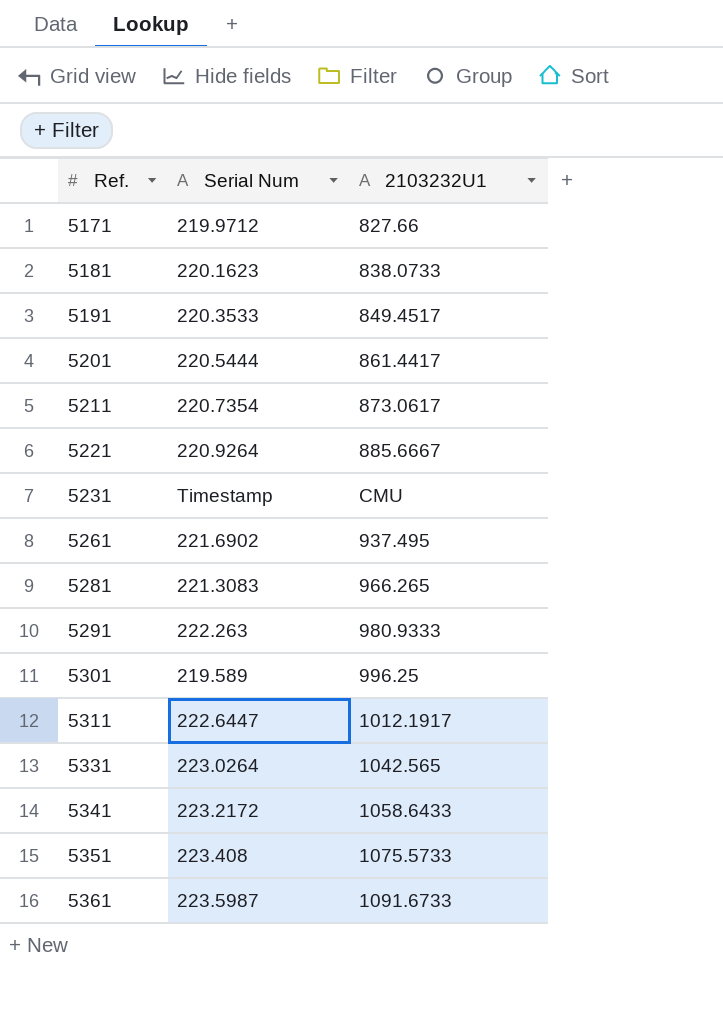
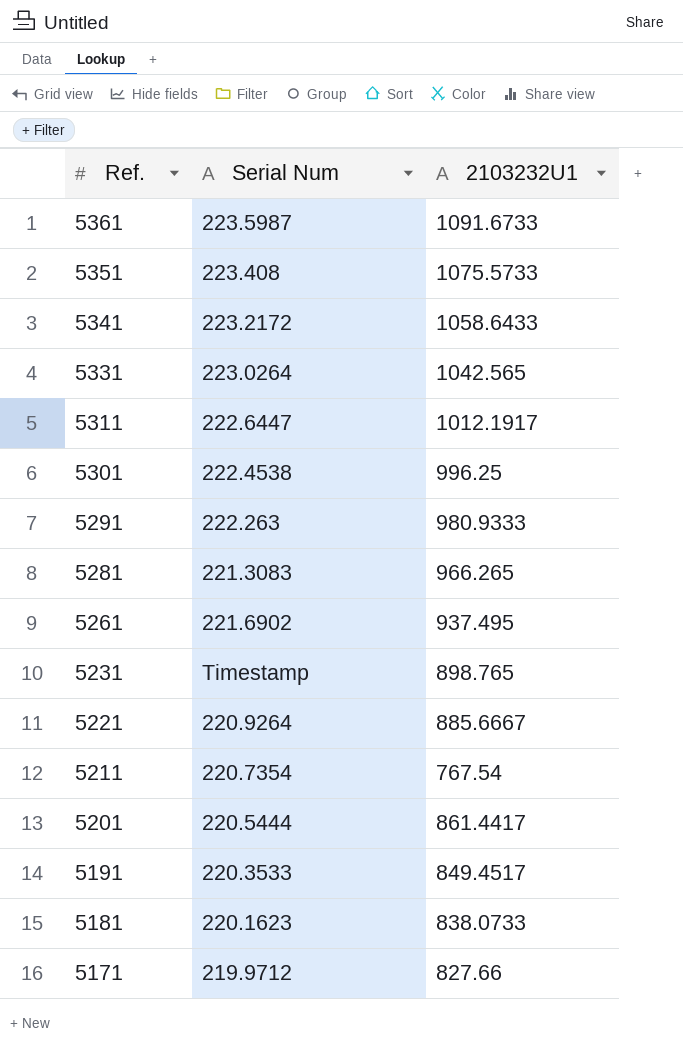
row order: Ref. ascending -> Ref. descending
5301 | Serial Num: 219.589 -> 222.4538
5231 | 2103232U1: CMU -> 898.765
5211 | 2103232U1: 873.0617 -> 767.54

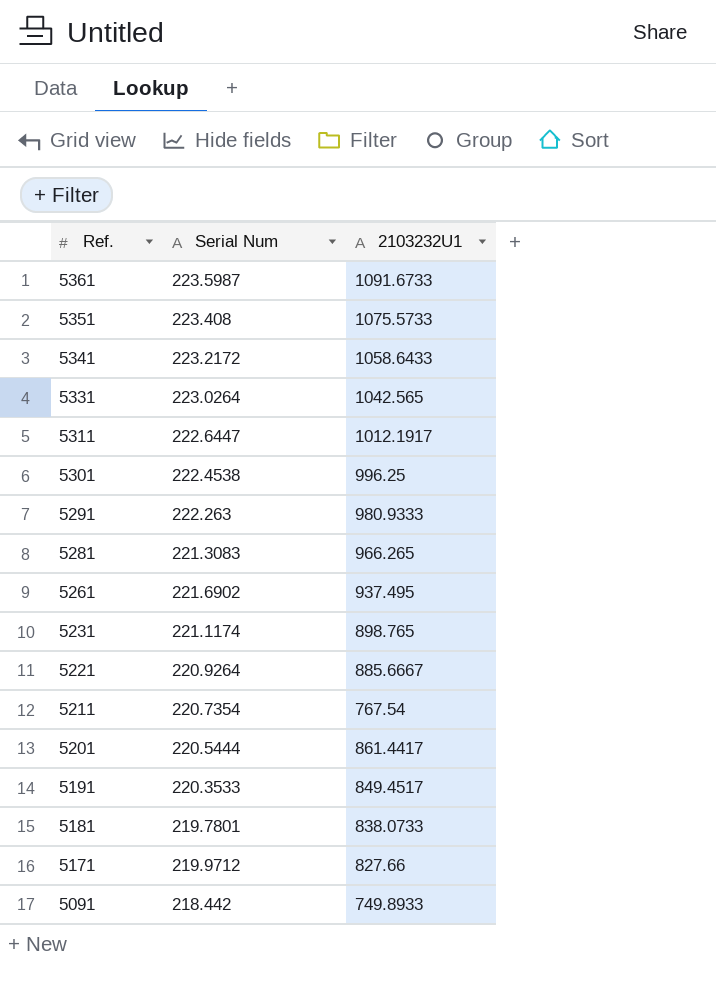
5231 | Serial Num: Timestamp -> 221.1174
5181 | Serial Num: 220.1623 -> 219.7801
row 5091: none -> 218.442 | 749.8933

